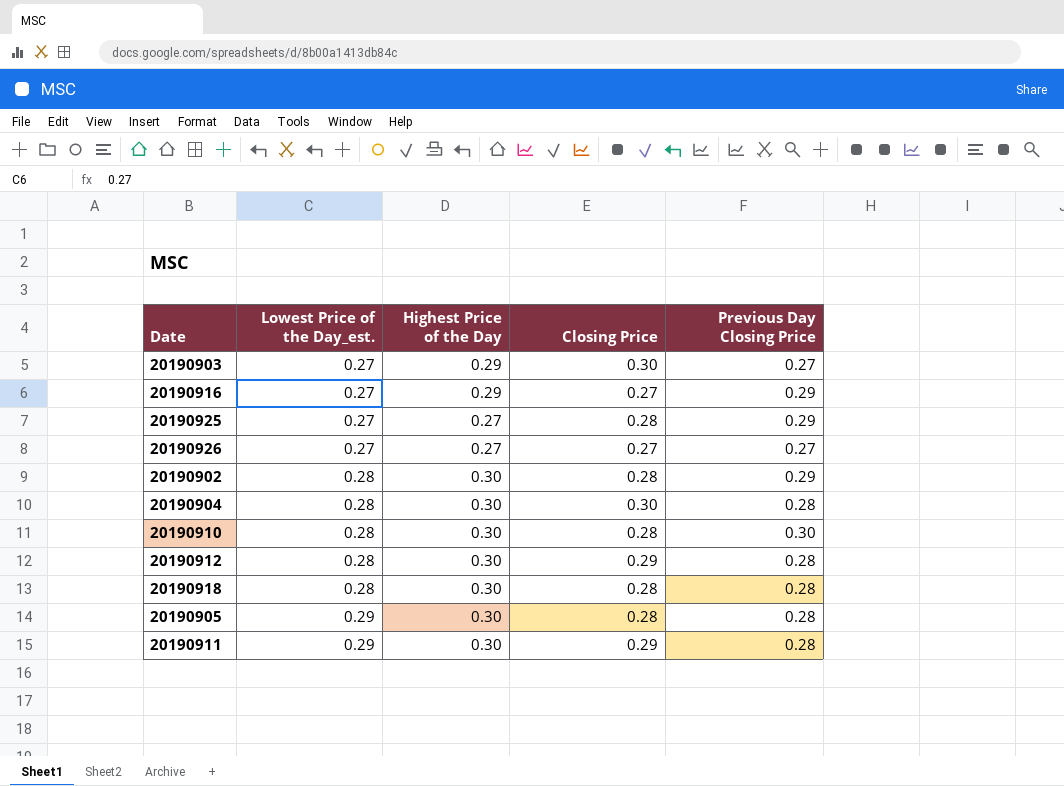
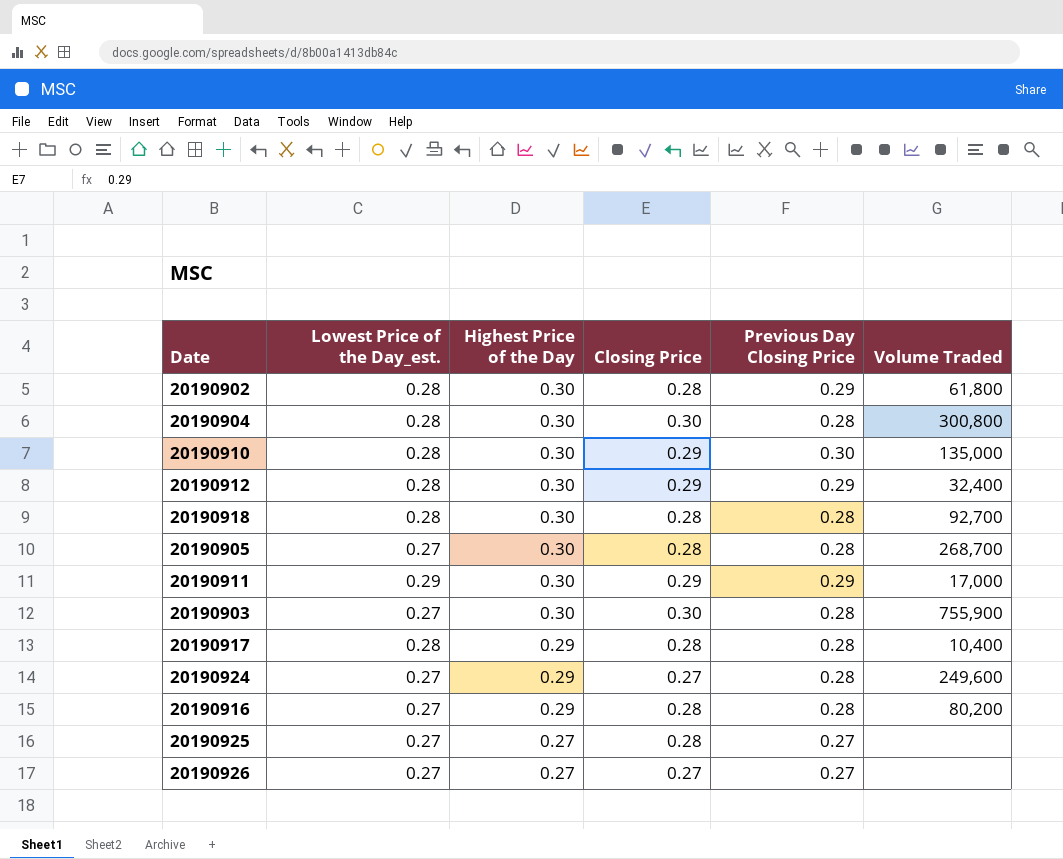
row order: Lowest Price of the Day_est. ascending -> Highest Price of the Day descending
column Volume Traded | position: none -> 6
20190910 | Closing Price: 0.28 -> 0.29
20190912 | Previous Day Closing Price: 0.28 -> 0.29
20190905 | Lowest Price of the Day_est.: 0.29 -> 0.27
20190911 | Previous Day Closing Price: 0.28 -> 0.29
20190903 | Highest Price of the Day: 0.29 -> 0.30
20190903 | Previous Day Closing Price: 0.27 -> 0.28
row 20190917: none -> 0.28 | 0.29 | 0.28 | 0.28 | 10,400
row 20190924: none -> 0.27 | 0.29 | 0.27 | 0.28 | 249,600
20190916 | Closing Price: 0.27 -> 0.28
20190916 | Previous Day Closing Price: 0.29 -> 0.28
20190925 | Previous Day Closing Price: 0.29 -> 0.27

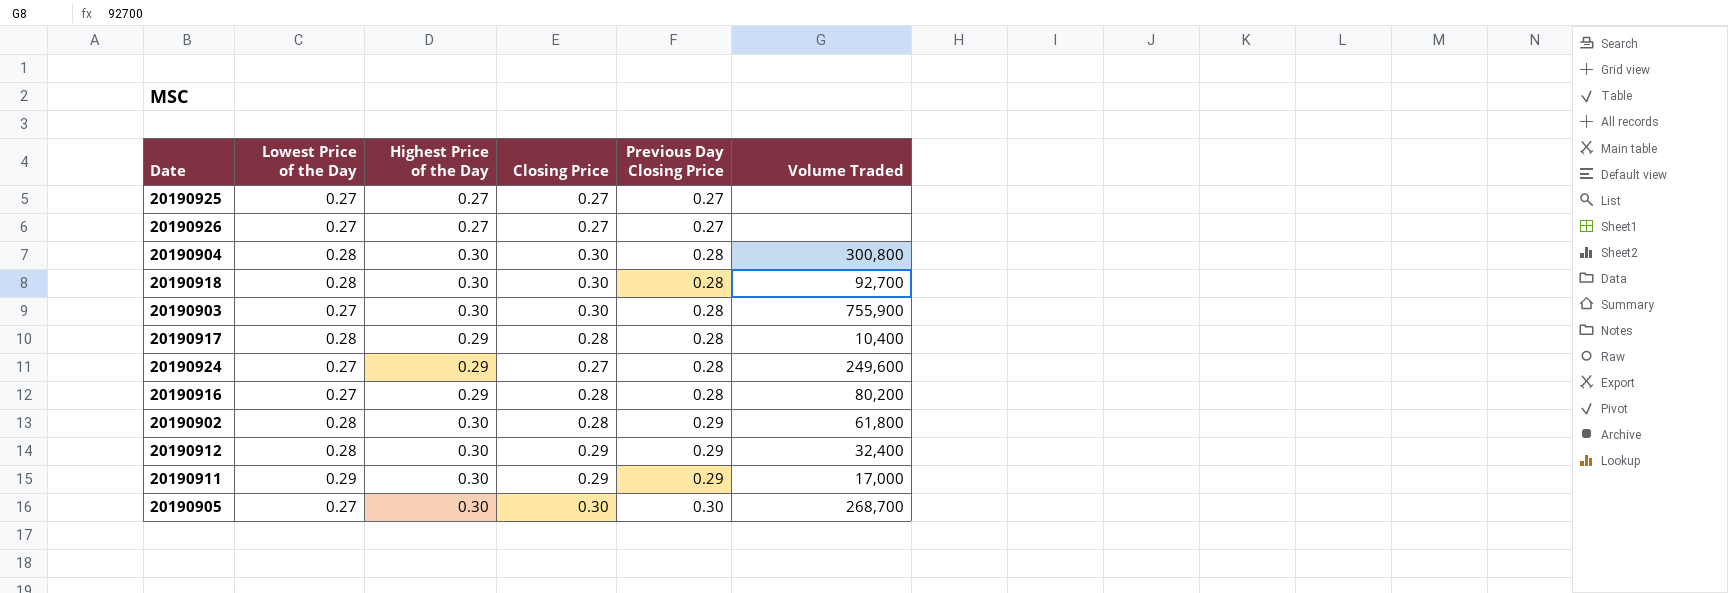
row order: Highest Price of the Day descending -> Previous Day Closing Price ascending
column name: Lowest Price of the Day_est. -> Lowest Price of the Day
row 20190910: 0.28 | 0.30 | 0.29 | 0.30 | 135,000 -> none
20190925 | Closing Price: 0.28 -> 0.27
20190918 | Closing Price: 0.28 -> 0.30
20190905 | Closing Price: 0.28 -> 0.30
20190905 | Previous Day Closing Price: 0.28 -> 0.30

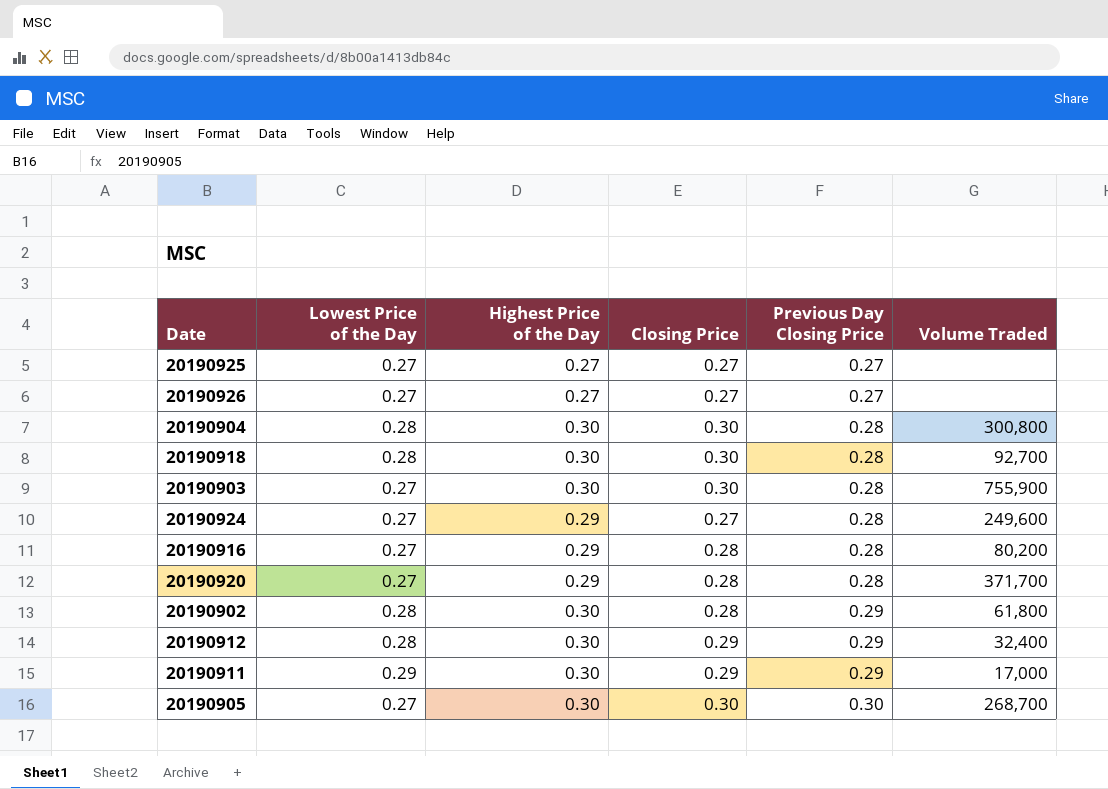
row 20190917: 0.28 | 0.29 | 0.28 | 0.28 | 10,400 -> none
row 20190920: none -> 0.27 | 0.29 | 0.28 | 0.28 | 371,700

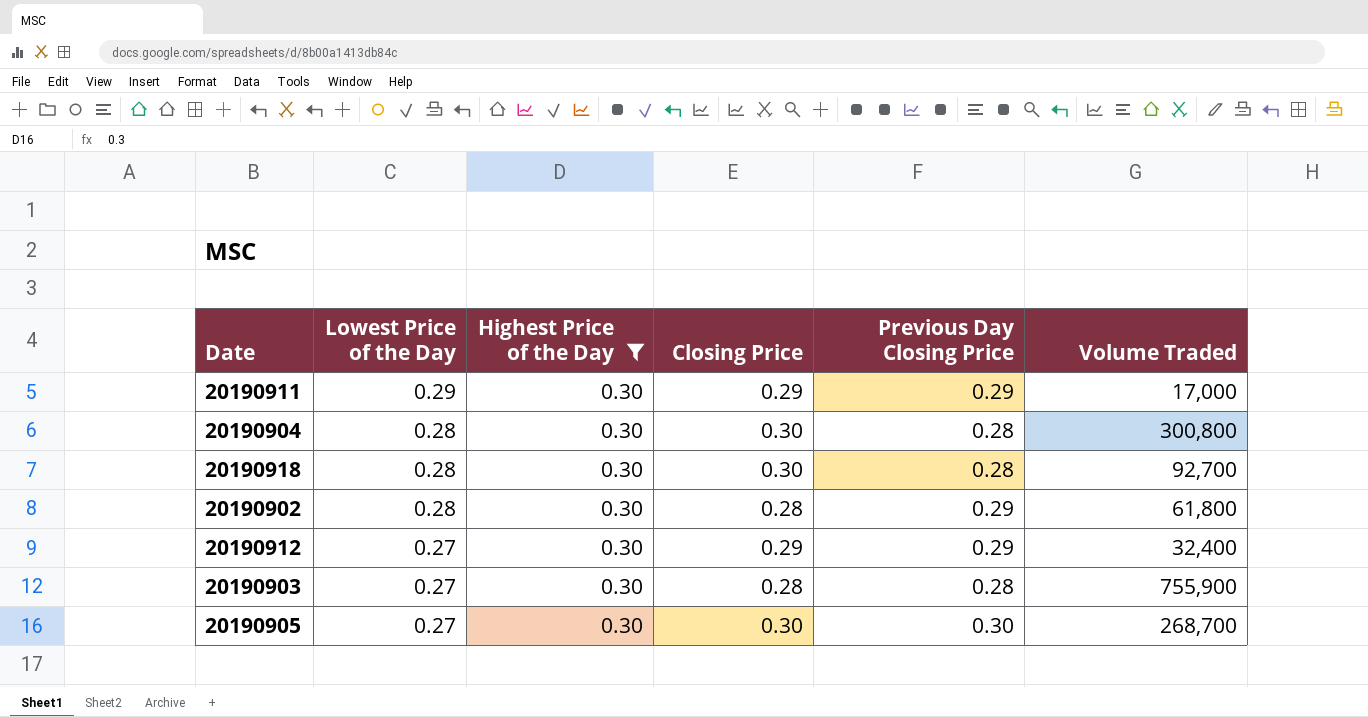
filter: none -> Highest Price of the Day = 0.30
row order: Previous Day Closing Price ascending -> Lowest Price of the Day descending
20190912 | Lowest Price of the Day: 0.28 -> 0.27
20190903 | Closing Price: 0.30 -> 0.28

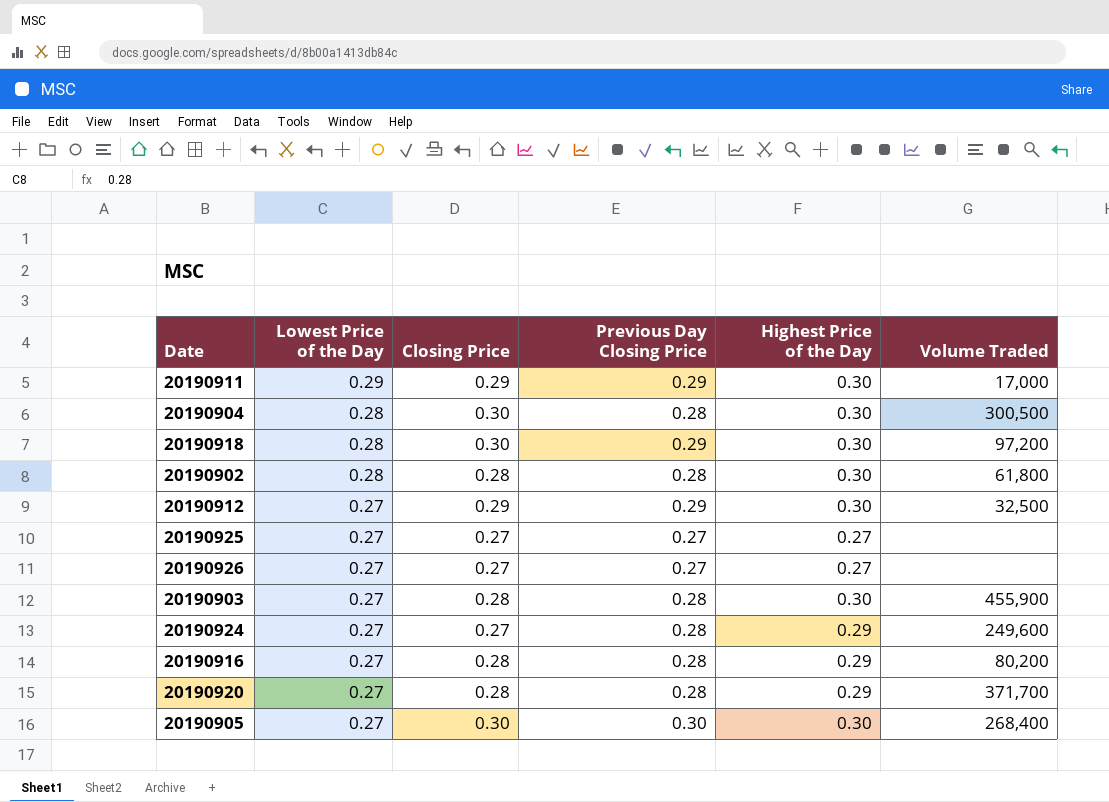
filter: Highest Price of the Day = 0.30 -> none
column Highest Price of the Day | position: 3 -> 5
20190904 | Volume Traded: 300,800 -> 300,500
20190918 | Previous Day Closing Price: 0.28 -> 0.29
20190918 | Volume Traded: 92,700 -> 97,200
20190902 | Previous Day Closing Price: 0.29 -> 0.28
20190912 | Volume Traded: 32,400 -> 32,500
20190903 | Volume Traded: 755,900 -> 455,900
20190905 | Volume Traded: 268,700 -> 268,400

